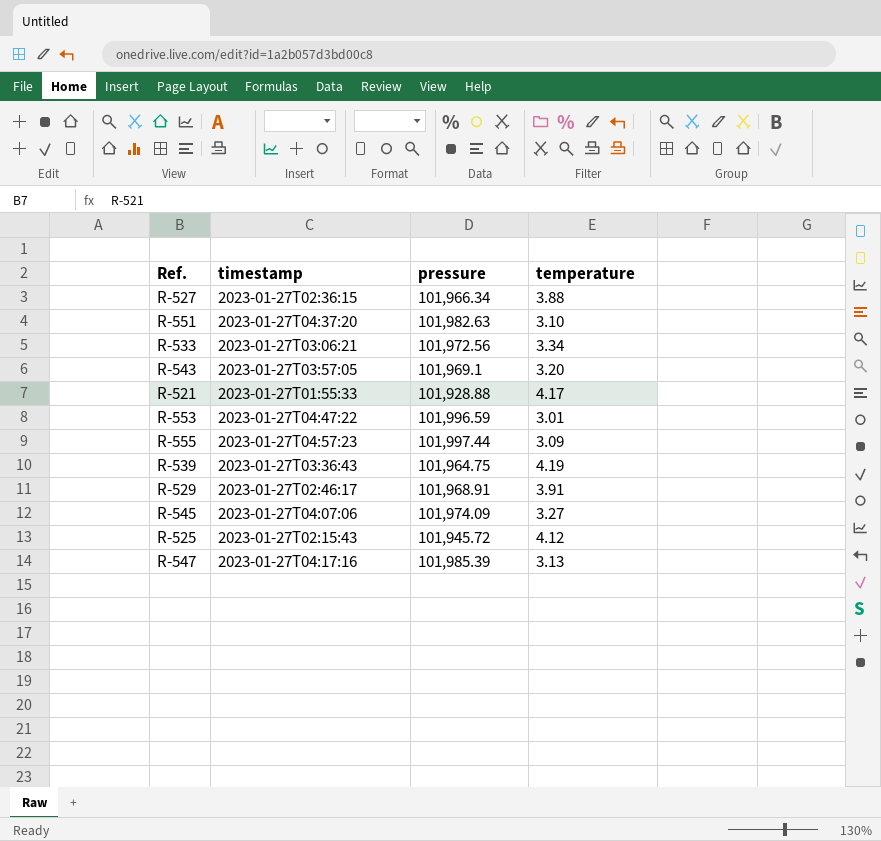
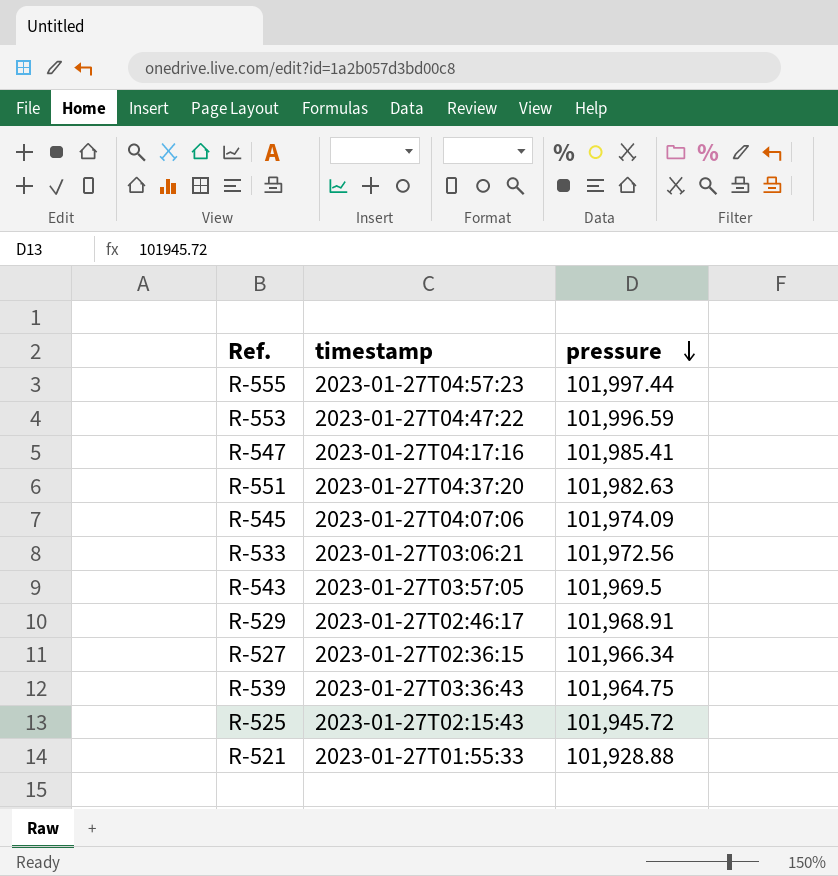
row order: none -> pressure descending
column temperature | position: 4 -> none
R-547 | pressure: 101,985.39 -> 101,985.41
R-543 | pressure: 101,969.1 -> 101,969.5

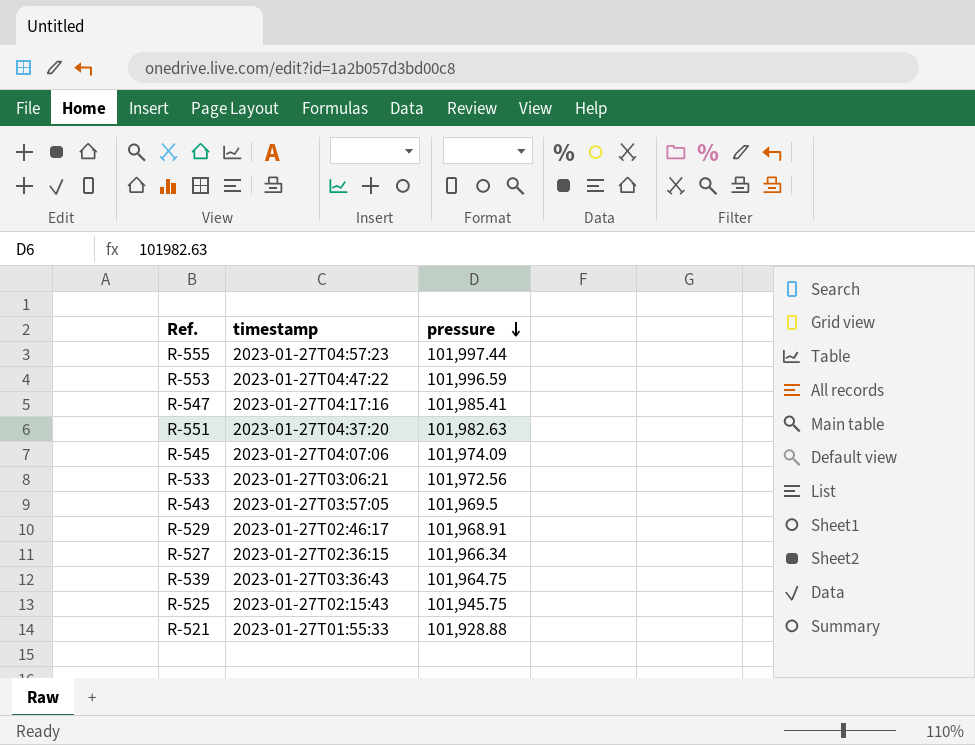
R-525 | pressure: 101,945.72 -> 101,945.75

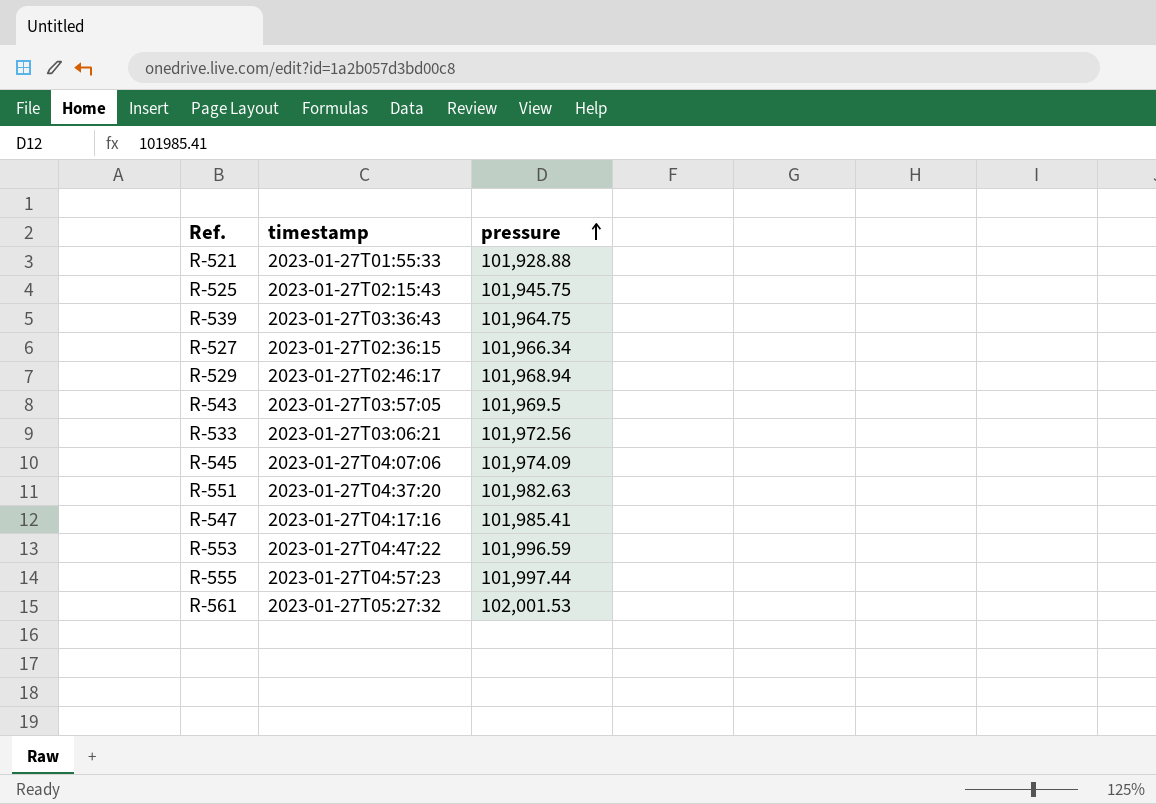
row order: pressure descending -> pressure ascending
R-529 | pressure: 101,968.91 -> 101,968.94
row R-561: none -> 2023-01-27T05:27:32 | 102,001.53

